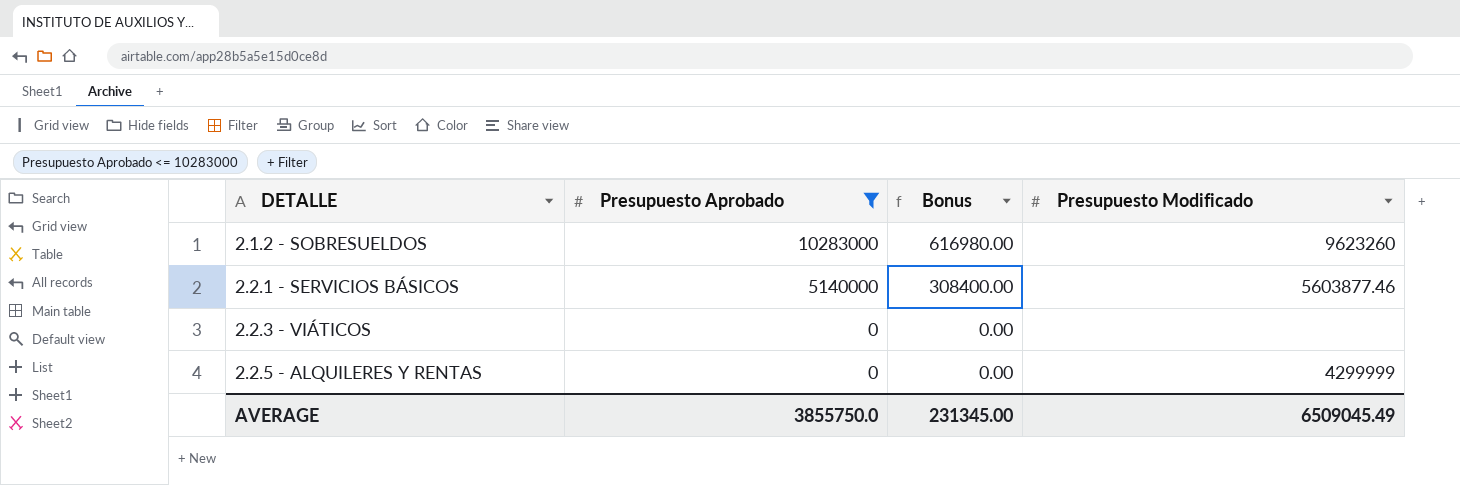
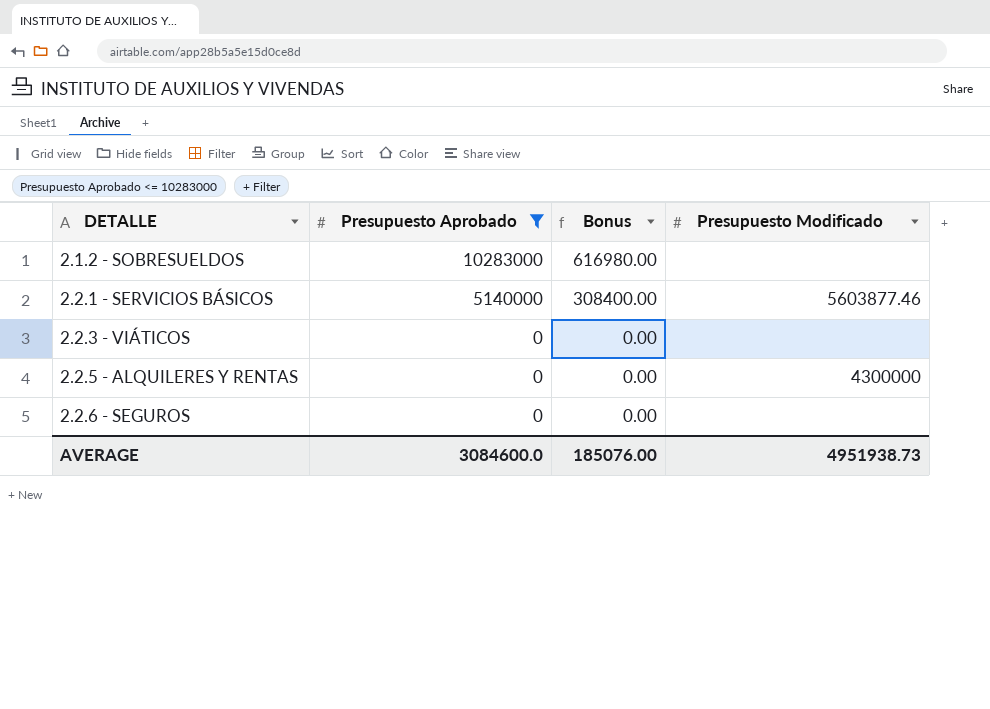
2.1.2 - SOBRESUELDOS | Presupuesto Modificado: 9623260 -> none
2.2.5 - ALQUILERES Y RENTAS | Presupuesto Modificado: 4299999 -> 4300000
row 2.2.6 - SEGUROS: none -> 0 | 0.00 | none
AVERAGE | Presupuesto Aprobado: 3855750.0 -> 3084600.0
AVERAGE | Bonus: 231345.00 -> 185076.00
AVERAGE | Presupuesto Modificado: 6509045.49 -> 4951938.73

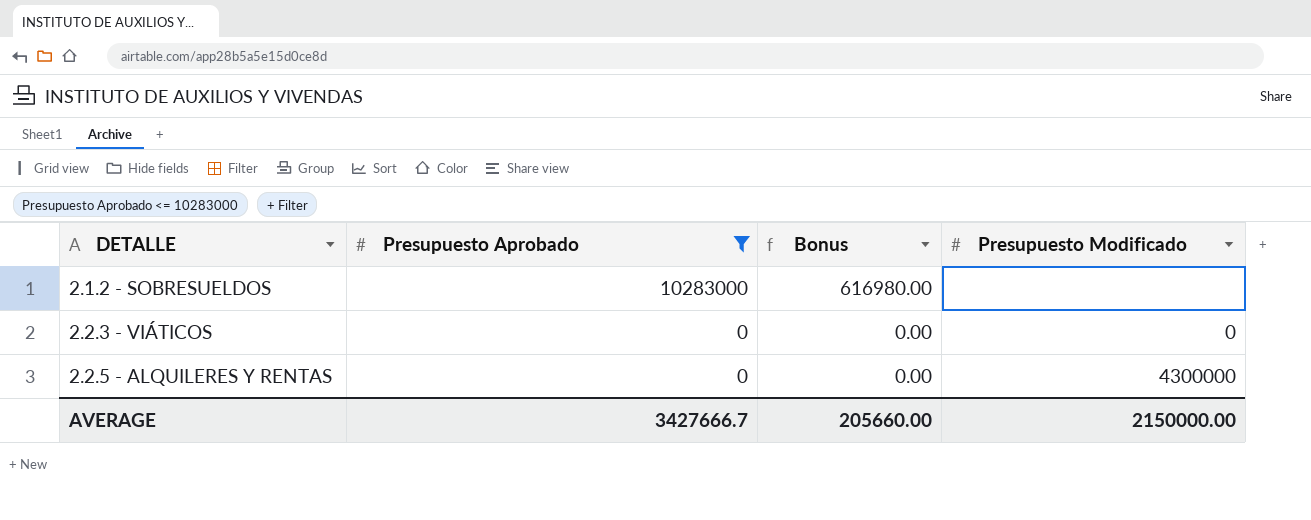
row 2.2.1 - SERVICIOS BÁSICOS: 5140000 | 308400.00 | 5603877.46 -> none
row 2.2.6 - SEGUROS: 0 | 0.00 | none -> none
2.2.3 - VIÁTICOS | Presupuesto Modificado: none -> 0
AVERAGE | Presupuesto Aprobado: 3084600.0 -> 3427666.7
AVERAGE | Bonus: 185076.00 -> 205660.00
AVERAGE | Presupuesto Modificado: 4951938.73 -> 2150000.00

